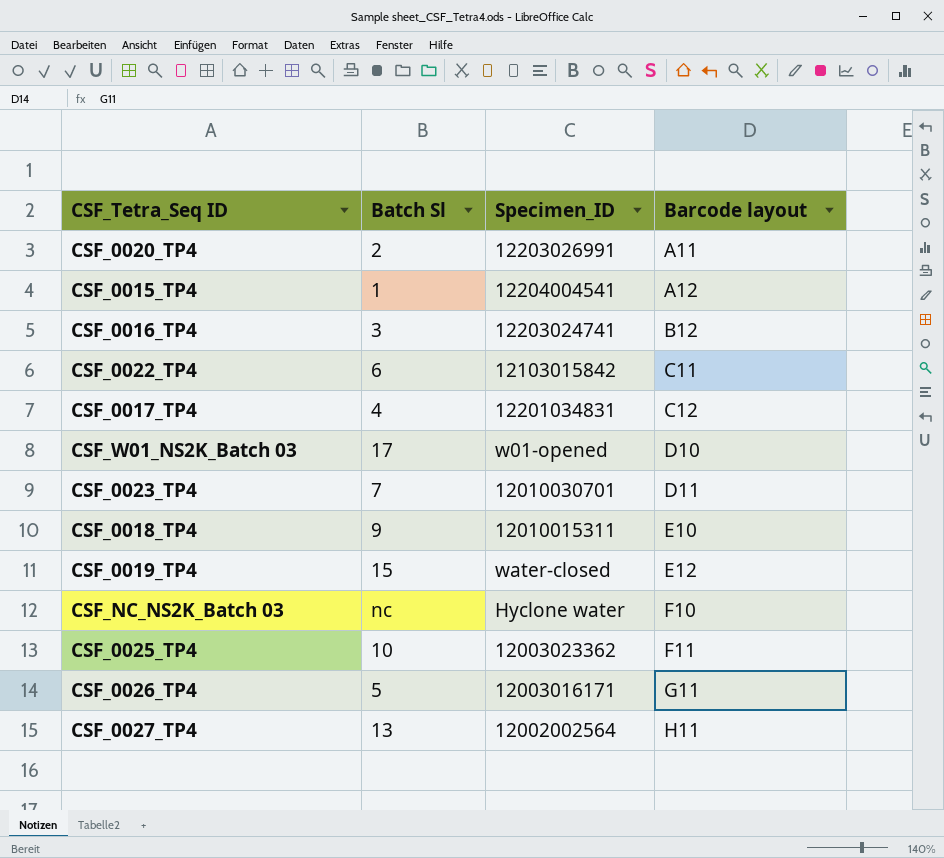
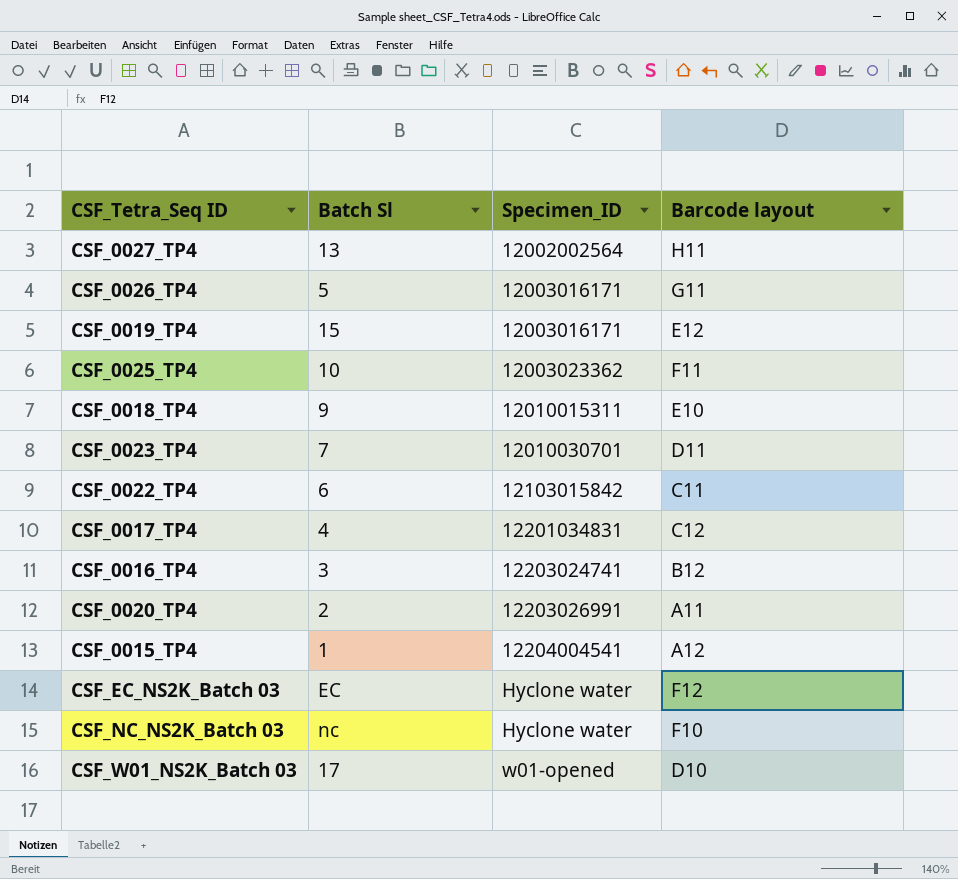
row order: Barcode layout ascending -> Specimen_ID ascending
CSF_0019_TP4 | Specimen_ID: water-closed -> 12003016171
row CSF_EC_NS2K_Batch 03: none -> EC | Hyclone water | F12

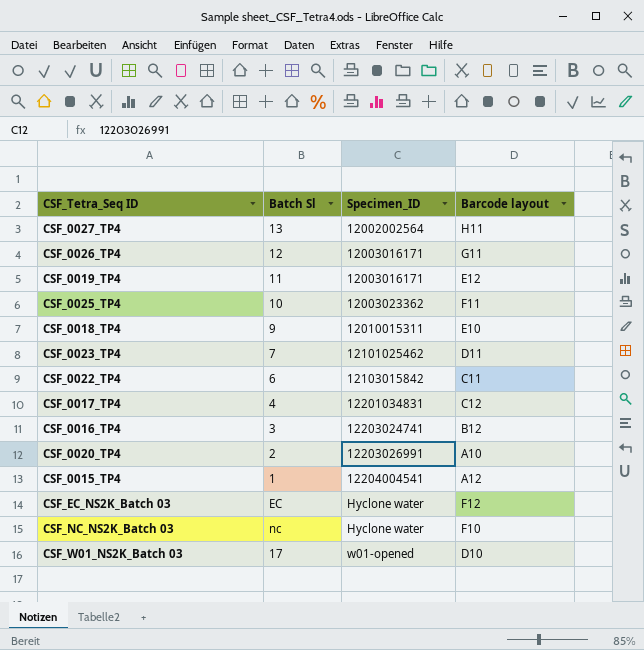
CSF_0026_TP4 | Batch Sl: 5 -> 12
CSF_0019_TP4 | Batch Sl: 15 -> 11
CSF_0023_TP4 | Specimen_ID: 12010030701 -> 12101025462
CSF_0020_TP4 | Barcode layout: A11 -> A10

